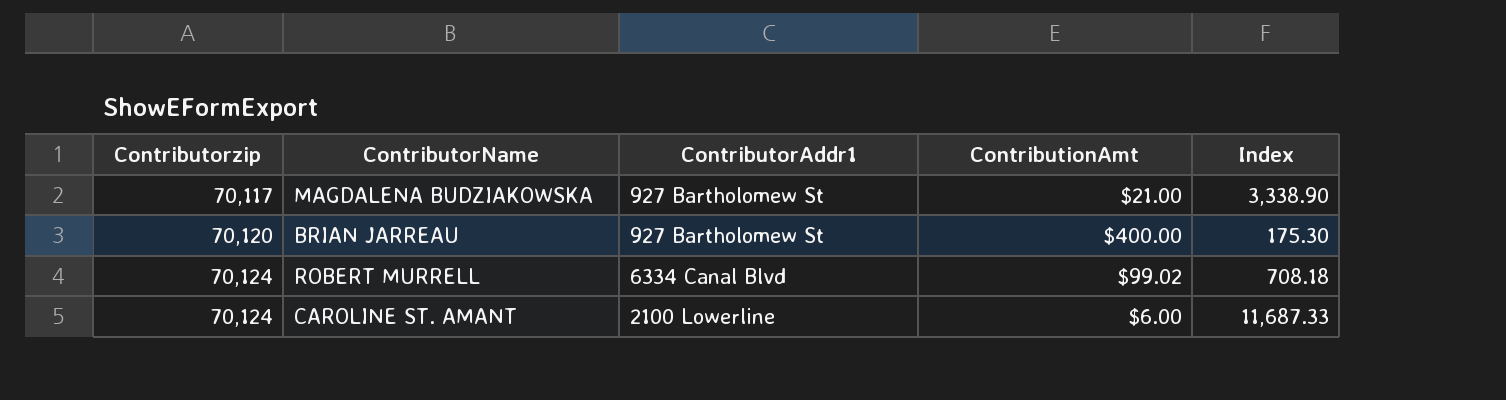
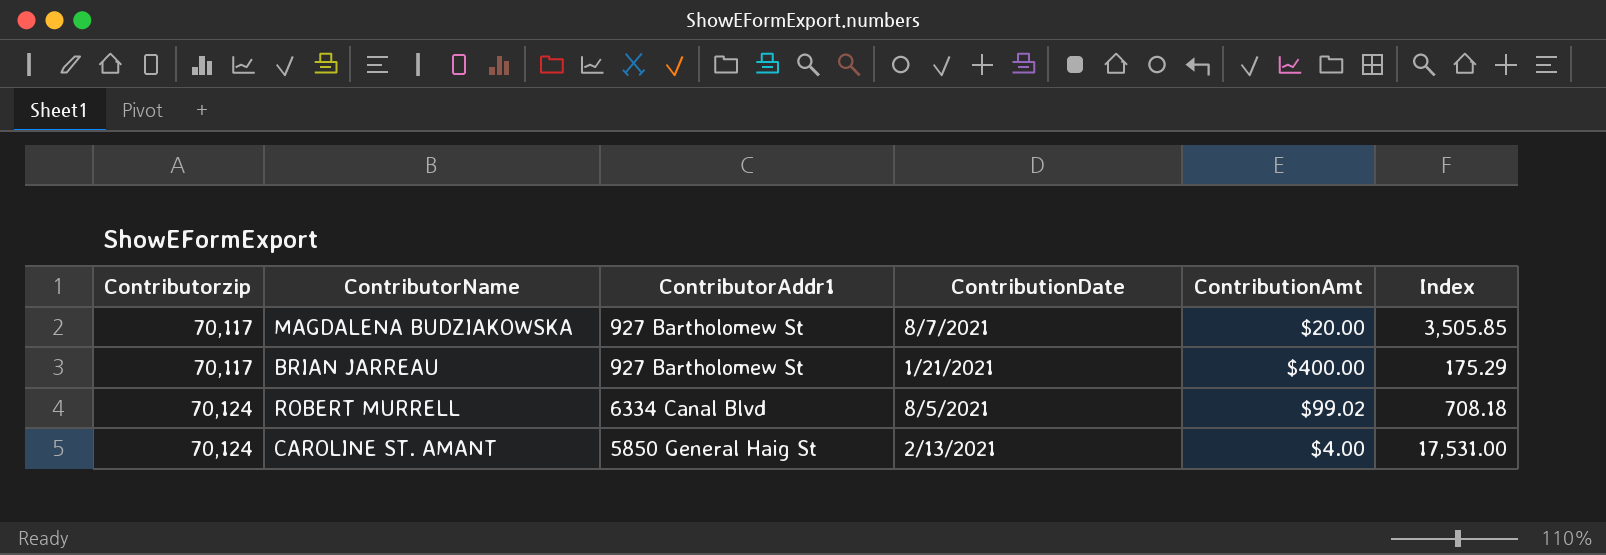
column ContributionDate | position: none -> 4
MAGDALENA BUDZIAKOWSKA | ContributionAmt: $21.00 -> $20.00
MAGDALENA BUDZIAKOWSKA | Index: 3,338.90 -> 3,505.85
BRIAN JARREAU | Contributorzip: 70,120 -> 70,117
BRIAN JARREAU | Index: 175.30 -> 175.29
CAROLINE ST. AMANT | ContributorAddr1: 2100 Lowerline -> 5850 General Haig St
CAROLINE ST. AMANT | ContributionAmt: $6.00 -> $4.00
CAROLINE ST. AMANT | Index: 11,687.33 -> 17,531.00

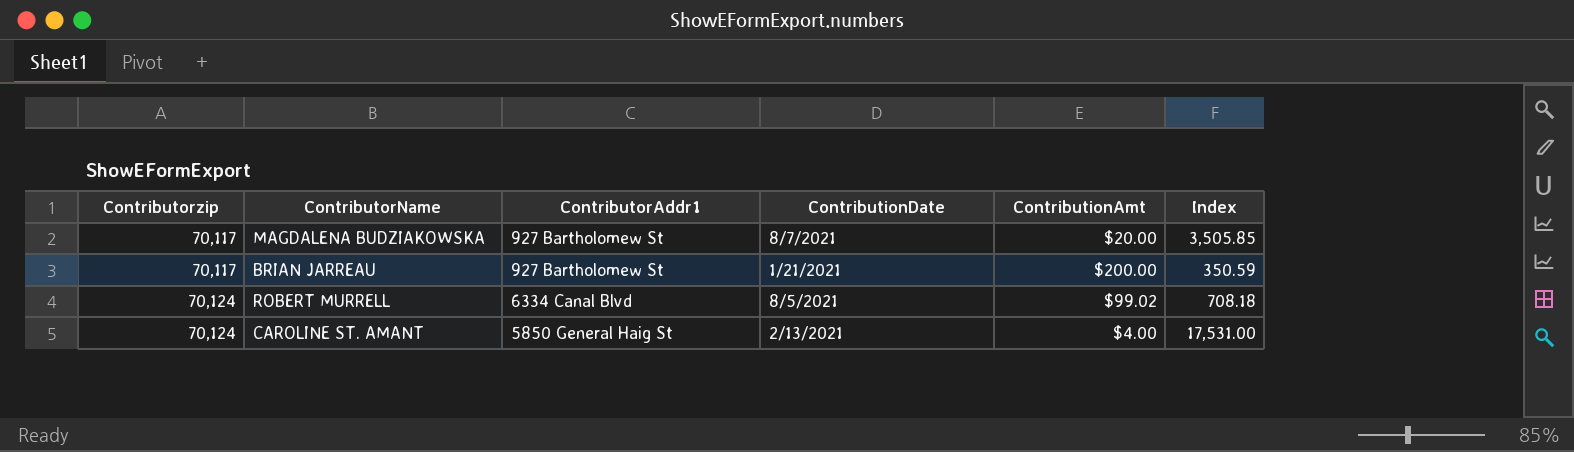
BRIAN JARREAU | ContributionAmt: $400.00 -> $200.00
BRIAN JARREAU | Index: 175.29 -> 350.59

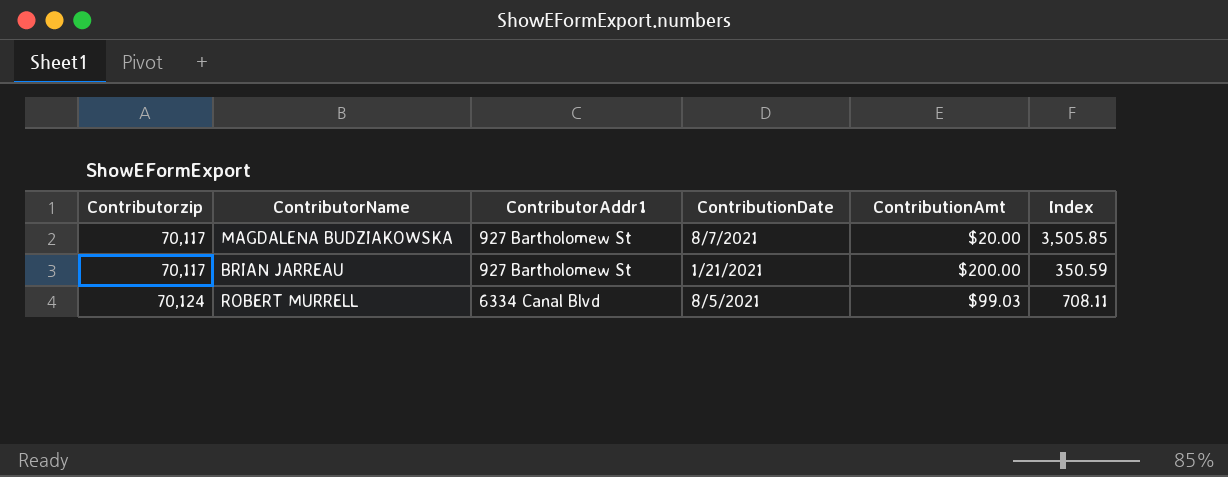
row CAROLINE ST. AMANT: 70,124 | 5850 General Haig St | 2/13/2021 | $4.00 | 17,531.00 -> none
ROBERT MURRELL | ContributionAmt: $99.02 -> $99.03
ROBERT MURRELL | Index: 708.18 -> 708.11

